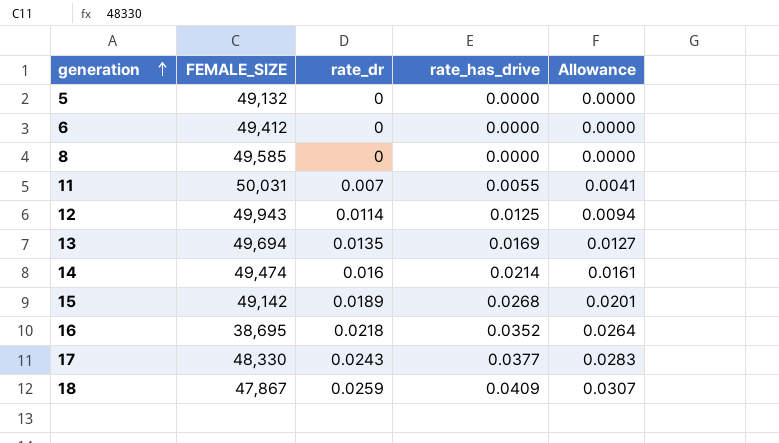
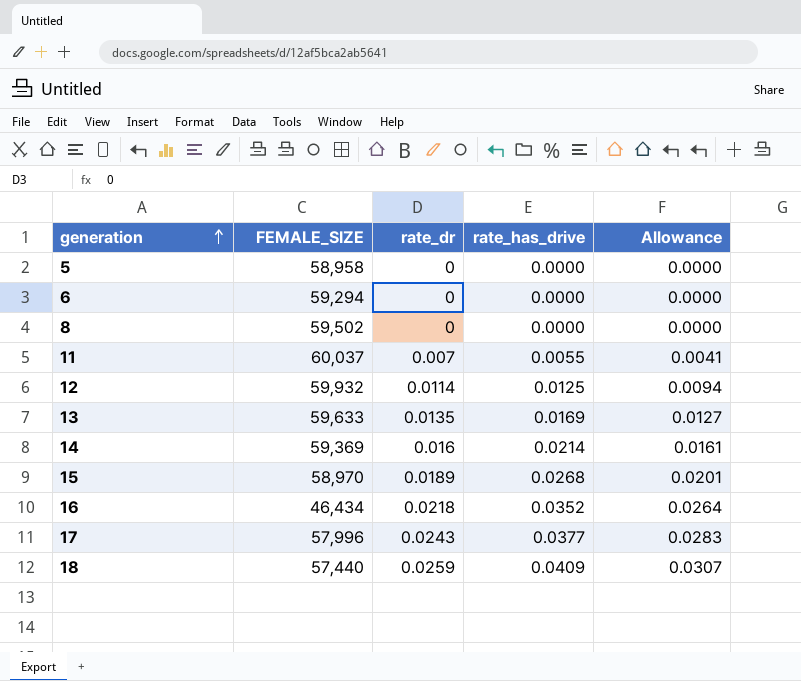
5 | FEMALE_SIZE: 49,132 -> 58,958
6 | FEMALE_SIZE: 49,412 -> 59,294
8 | FEMALE_SIZE: 49,585 -> 59,502
11 | FEMALE_SIZE: 50,031 -> 60,037
12 | FEMALE_SIZE: 49,943 -> 59,932
13 | FEMALE_SIZE: 49,694 -> 59,633
14 | FEMALE_SIZE: 49,474 -> 59,369
15 | FEMALE_SIZE: 49,142 -> 58,970
16 | FEMALE_SIZE: 38,695 -> 46,434
17 | FEMALE_SIZE: 48,330 -> 57,996
18 | FEMALE_SIZE: 47,867 -> 57,440

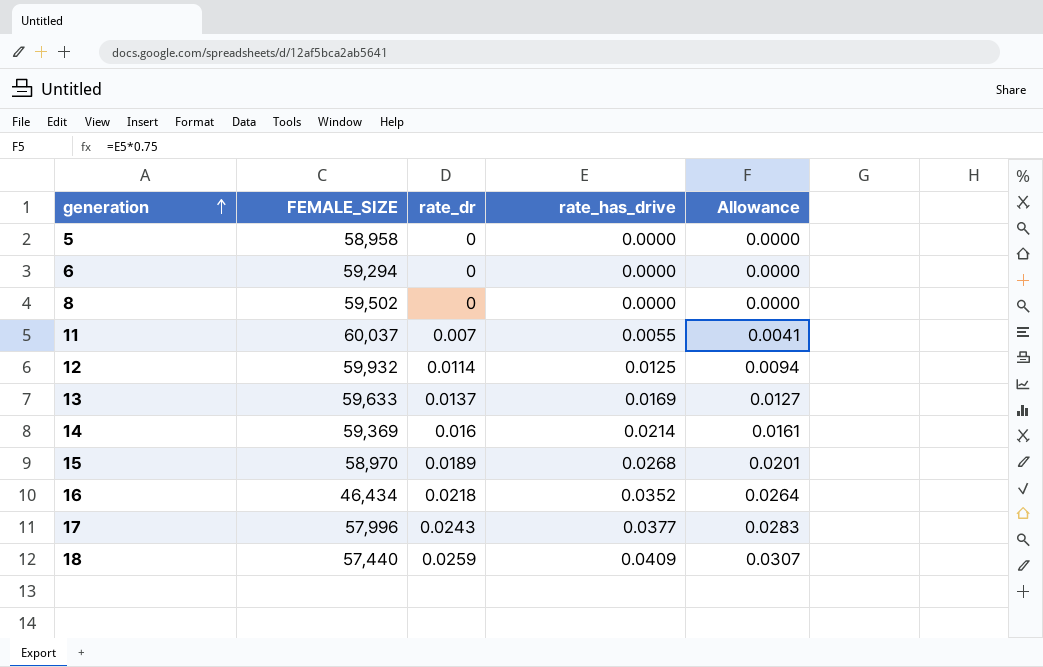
13 | rate_dr: 0.0135 -> 0.0137

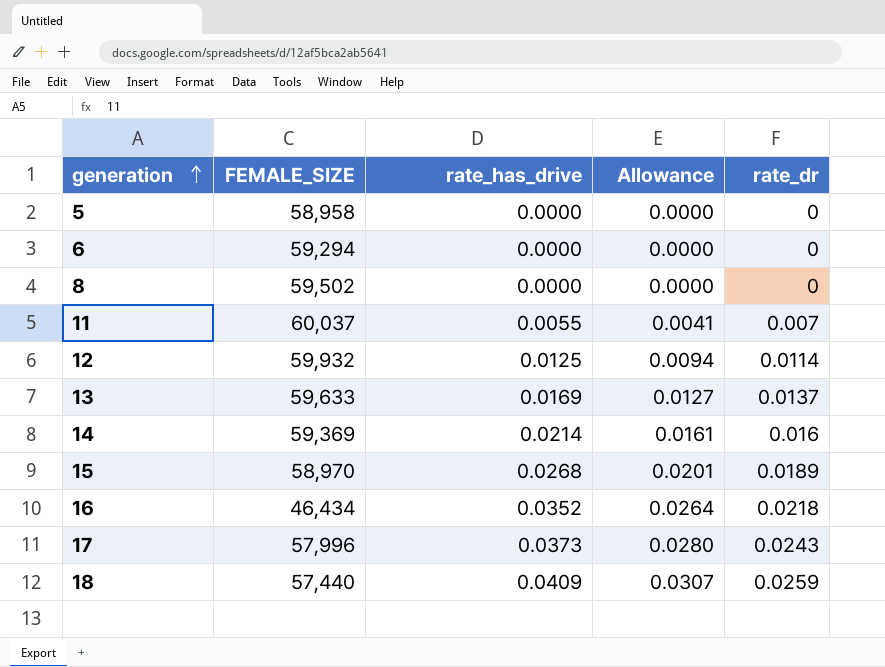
column rate_dr | position: 3 -> 5
17 | rate_has_drive: 0.0377 -> 0.0373
17 | Allowance: 0.0283 -> 0.0280

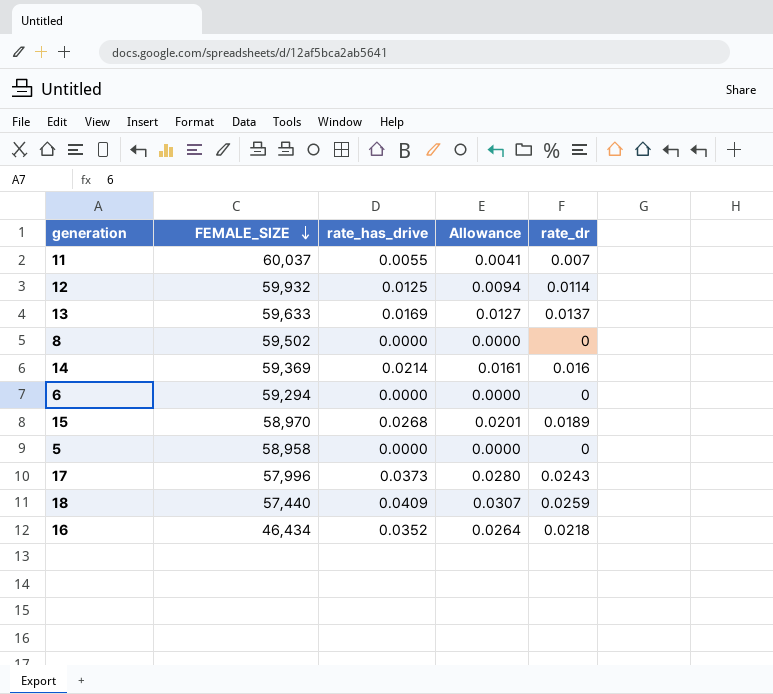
row order: generation ascending -> FEMALE_SIZE descending

